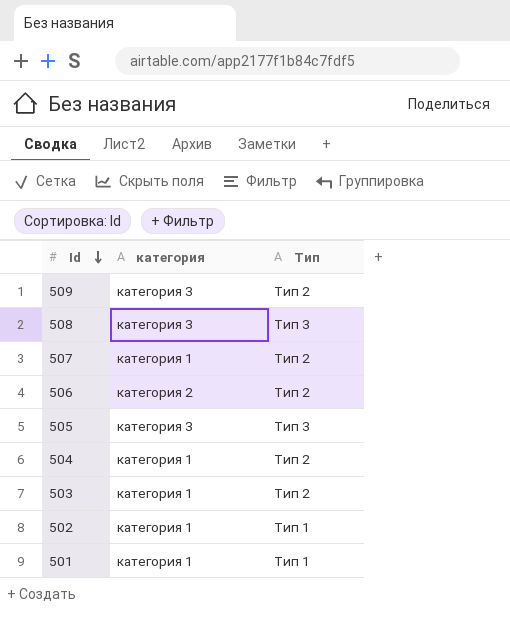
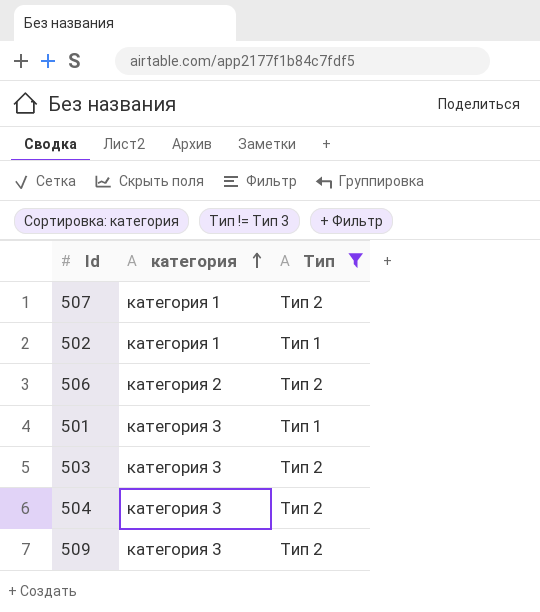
filter: none -> Тип != Тип 3
row order: Id descending -> категория ascending
501 | категория: категория 1 -> категория 3
503 | категория: категория 1 -> категория 3
504 | категория: категория 1 -> категория 3

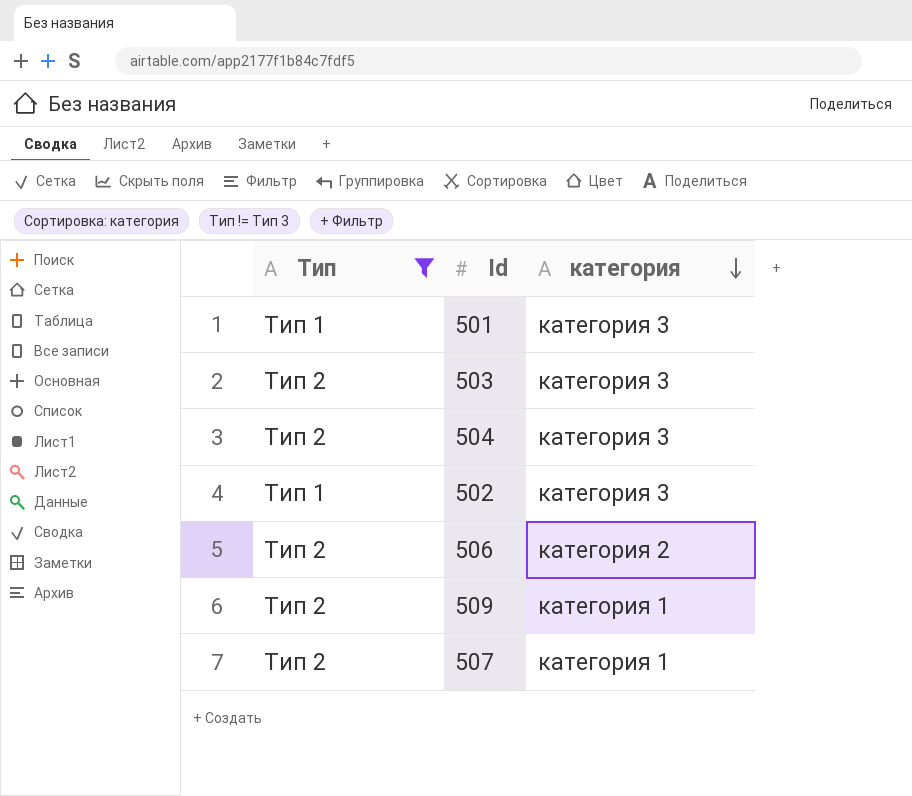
row order: категория ascending -> категория descending
column Тип | position: 3 -> 1
502 | категория: категория 1 -> категория 3
509 | категория: категория 3 -> категория 1

